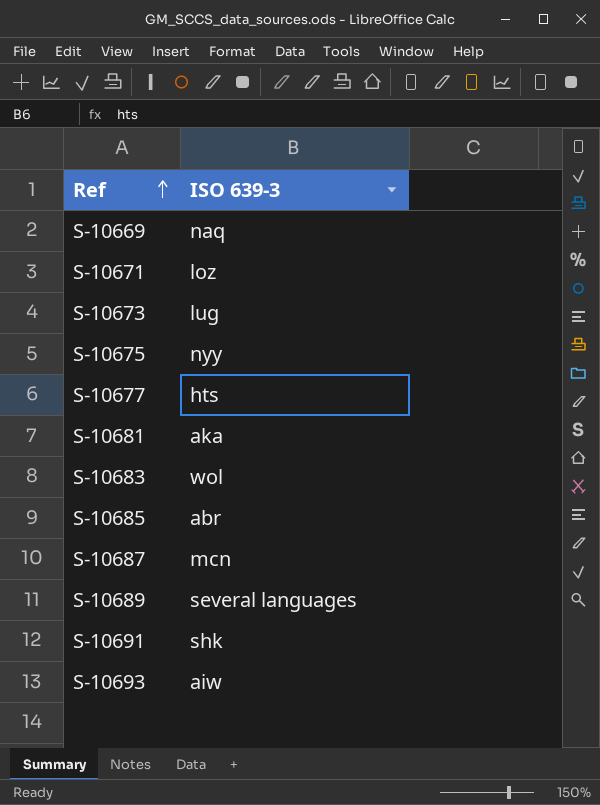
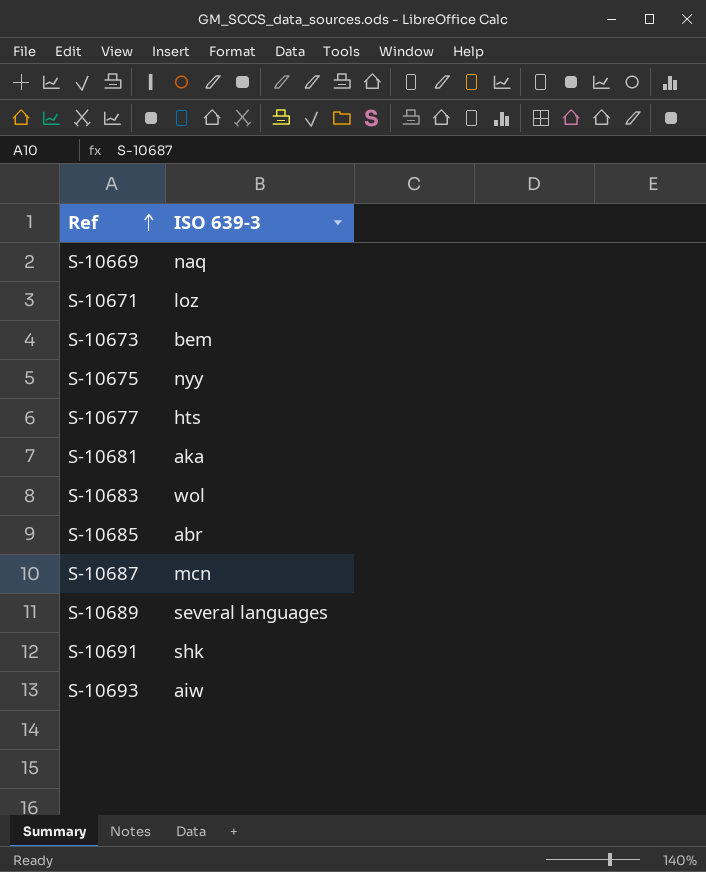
S-10673 | ISO 639-3: lug -> bem

